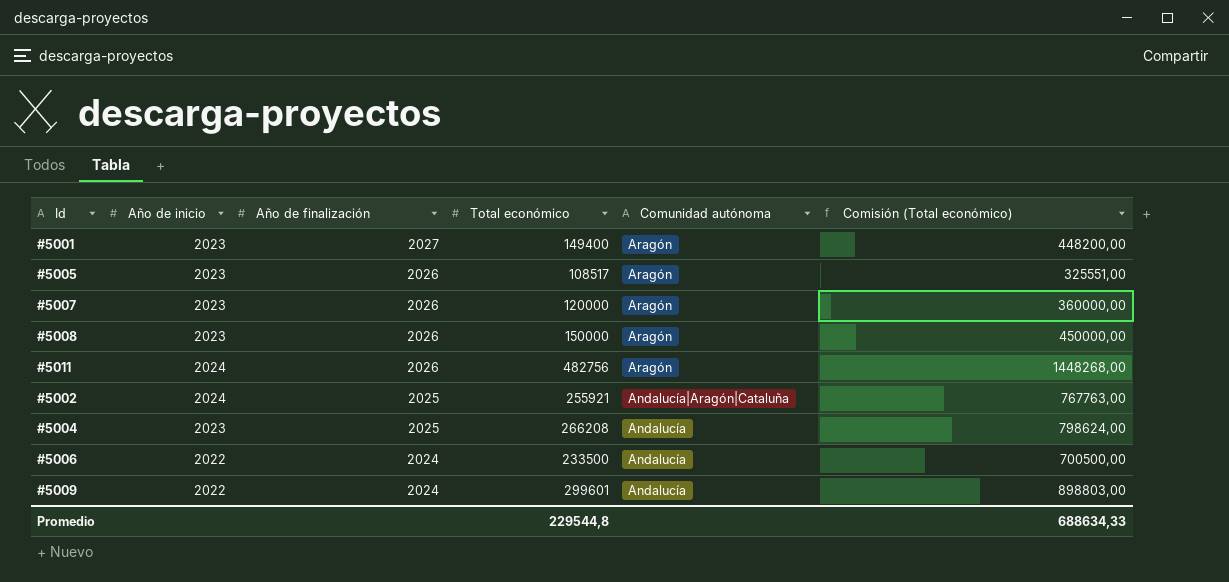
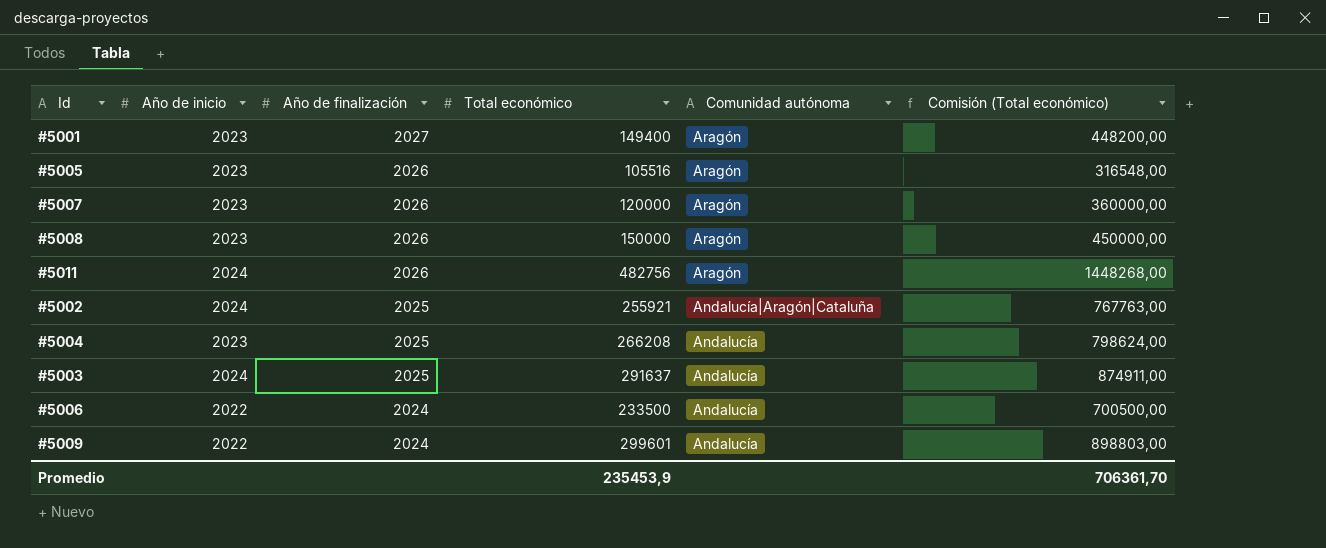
#5005 | Total económico: 108517 -> 105516
#5005 | Comisión (Total económico): 325551,00 -> 316548,00
row #5003: none -> 2024 | 2025 | 291637 | Andalucía | 874911,00
Promedio | Total económico: 229544,8 -> 235453,9
Promedio | Comisión (Total económico): 688634,33 -> 706361,70

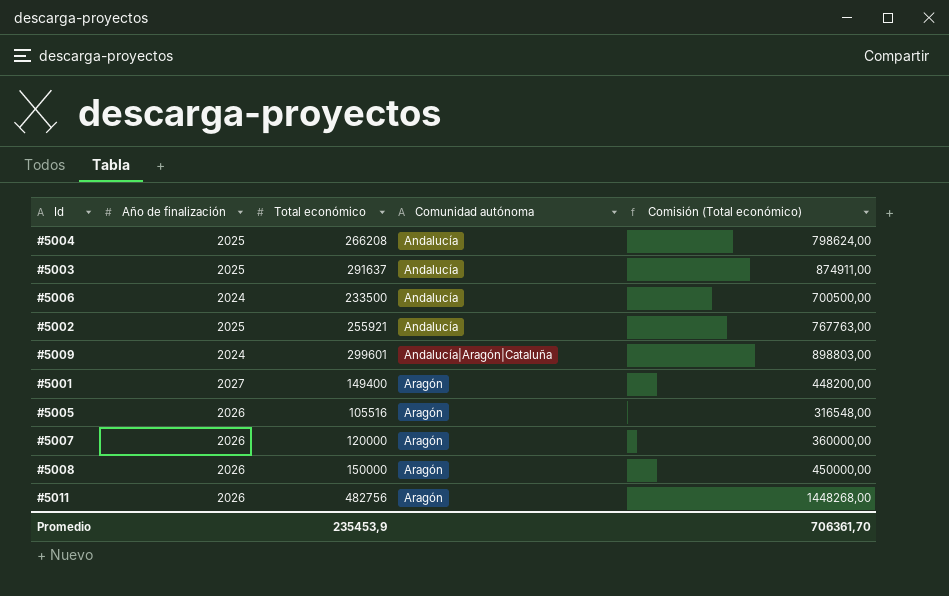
row order: Año de finalización descending -> Comunidad autónoma ascending
column Año de inicio | position: 2 -> none
#5002 | Comunidad autónoma: Andalucía|Aragón|Cataluña -> Andalucía
#5009 | Comunidad autónoma: Andalucía -> Andalucía|Aragón|Cataluña

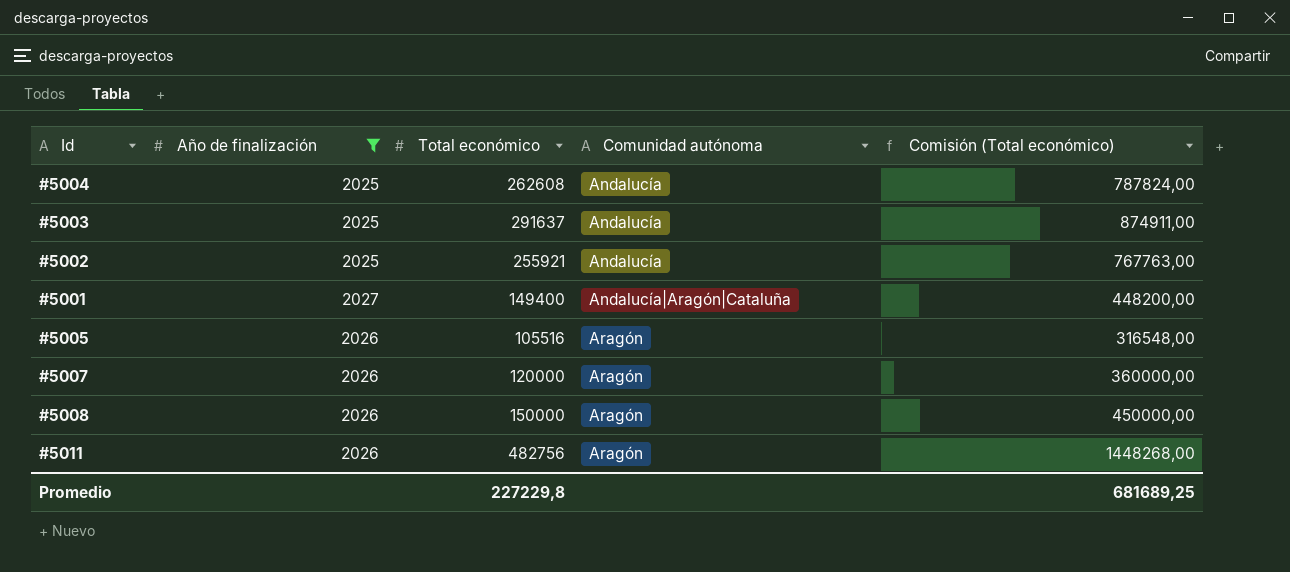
filter: none -> Año de finalización != 2024
#5004 | Total económico: 266208 -> 262608
#5004 | Comisión (Total económico): 798624,00 -> 787824,00
#5001 | Comunidad autónoma: Aragón -> Andalucía|Aragón|Cataluña
Promedio | Total económico: 235453,9 -> 227229,8
Promedio | Comisión (Total económico): 706361,70 -> 681689,25

